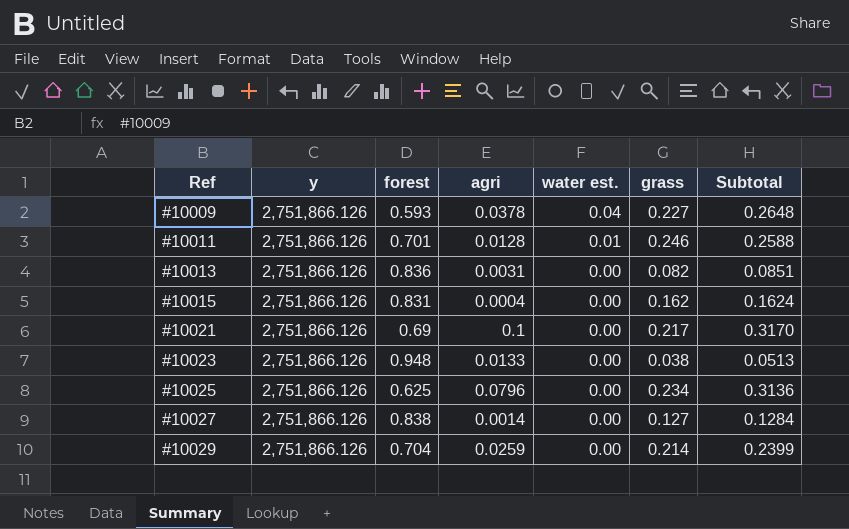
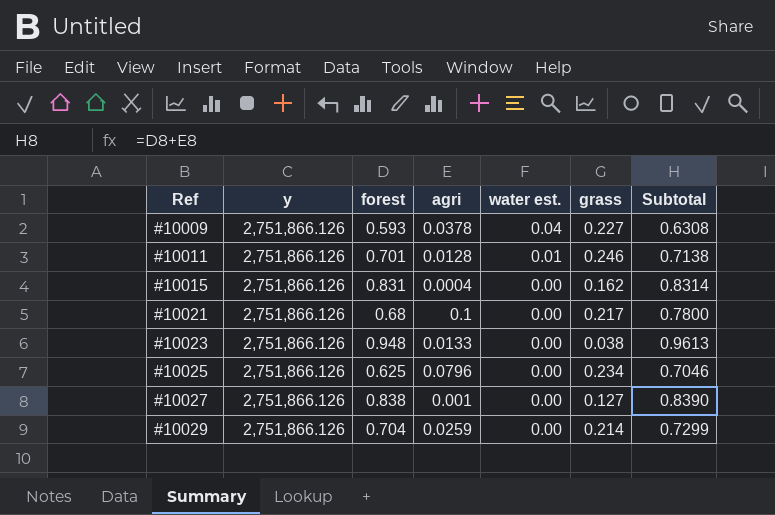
column Subtotal | formula: [agri] + [grass] -> [forest] + [agri]
row #10013: 2,751,866.126 | 0.836 | 0.0031 | 0.00 | 0.082 | 0.0851 -> none
#10021 | forest: 0.69 -> 0.68
#10027 | agri: 0.0014 -> 0.001

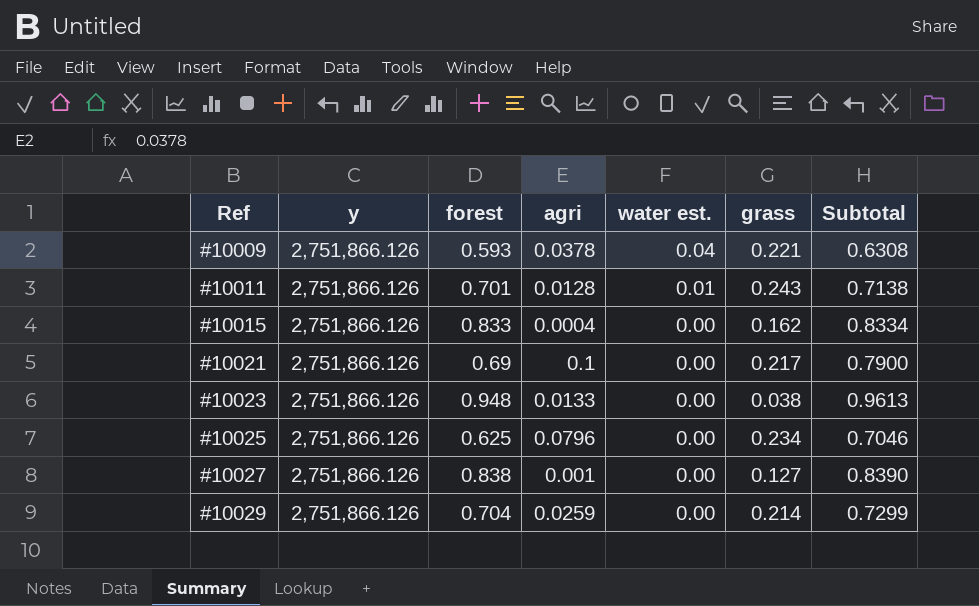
#10009 | grass: 0.227 -> 0.221
#10011 | grass: 0.246 -> 0.243
#10015 | forest: 0.831 -> 0.833
#10015 | Subtotal: 0.8314 -> 0.8334
#10021 | forest: 0.68 -> 0.69
#10021 | Subtotal: 0.7800 -> 0.7900

